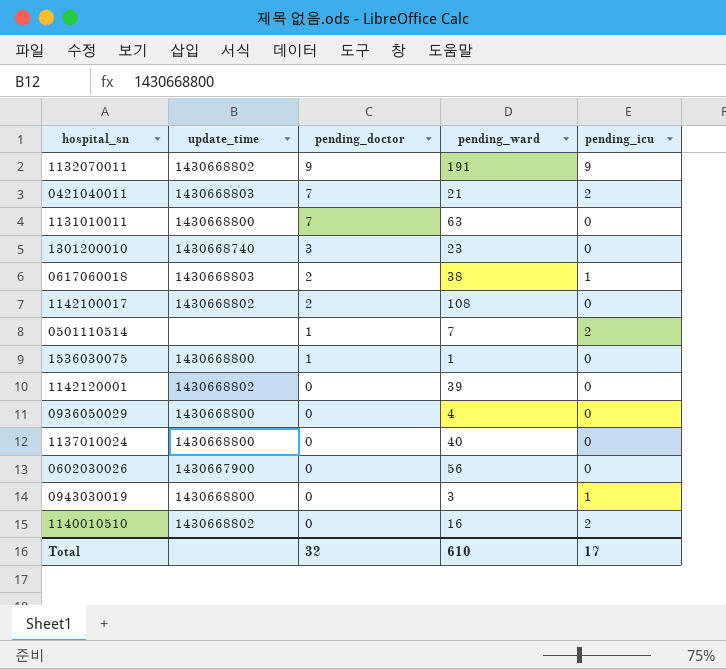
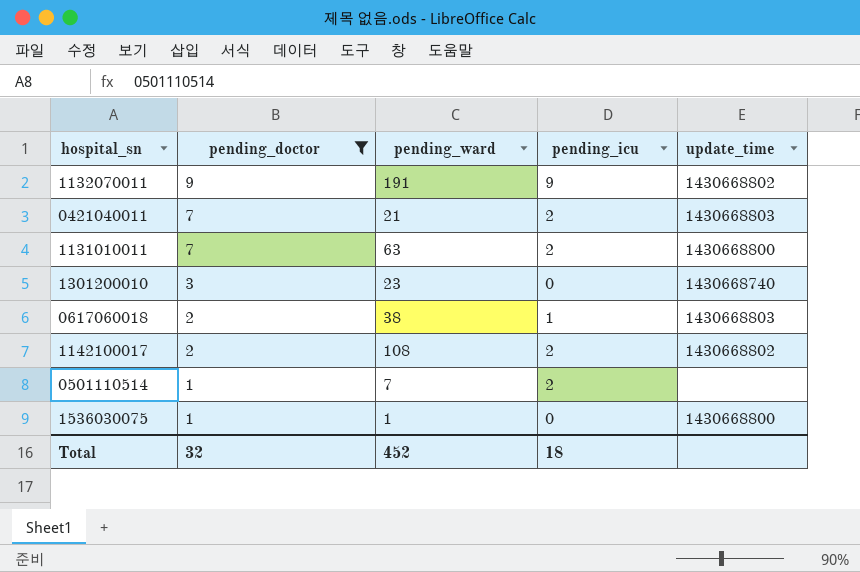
filter: none -> pending_doctor != 0
column update_time | position: 2 -> 5
1131010011 | pending_icu: 0 -> 2
1142100017 | pending_icu: 0 -> 2
Total | pending_ward: 610 -> 452
Total | pending_icu: 17 -> 18

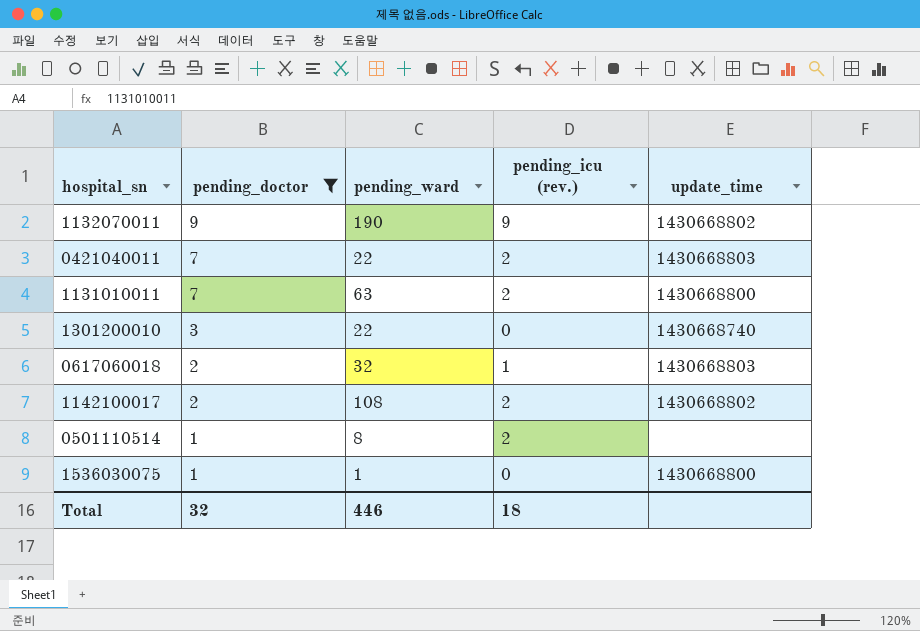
column name: pending_icu -> pending_icu (rev.)
1132070011 | pending_ward: 191 -> 190
0421040011 | pending_ward: 21 -> 22
1301200010 | pending_ward: 23 -> 22
0617060018 | pending_ward: 38 -> 32
0501110514 | pending_ward: 7 -> 8
Total | pending_ward: 452 -> 446

